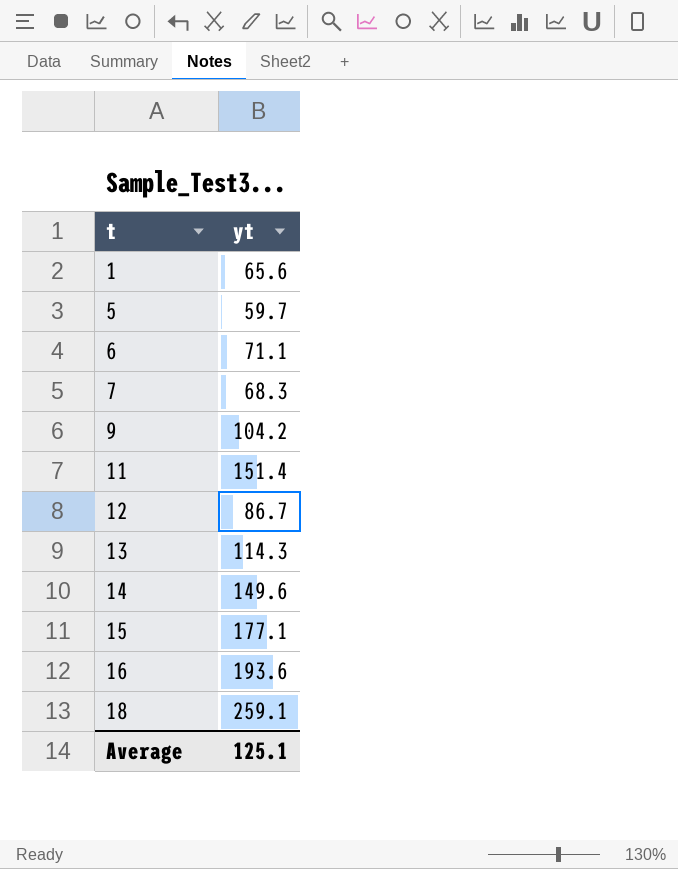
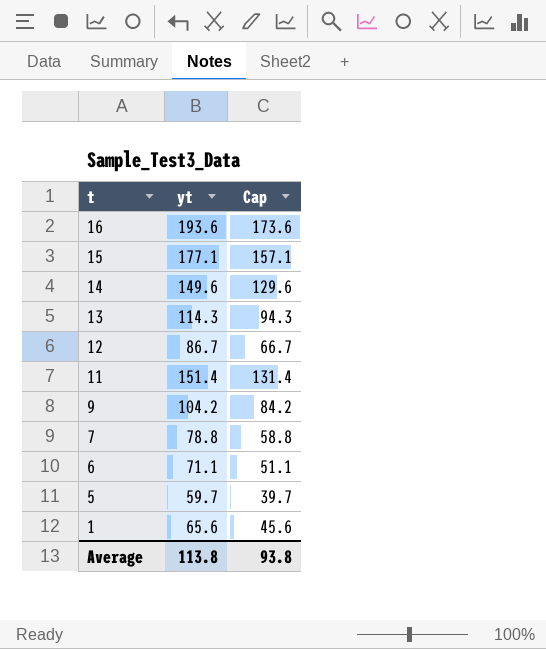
row order: t ascending -> t descending
column Cap | formula: none -> [yt] - 20
row 18: 259.1 -> none
7 | yt: 68.3 -> 78.8
Average | yt: 125.1 -> 113.8

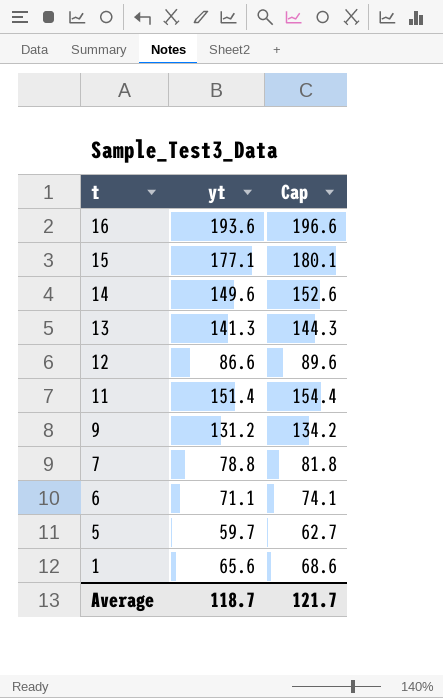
column Cap | formula: [yt] - 20 -> [yt] + 3
13 | yt: 114.3 -> 141.3
12 | yt: 86.7 -> 86.6
9 | yt: 104.2 -> 131.2
Average | yt: 113.8 -> 118.7
Average | Cap: 93.8 -> 121.7

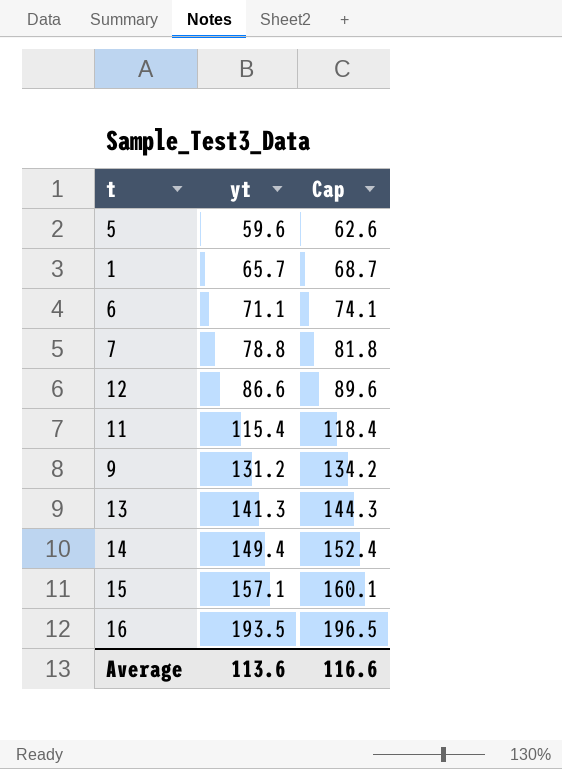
row order: t descending -> yt ascending
5 | yt: 59.7 -> 59.6
5 | Cap: 62.7 -> 62.6
1 | yt: 65.6 -> 65.7
1 | Cap: 68.6 -> 68.7
11 | yt: 151.4 -> 115.4
11 | Cap: 154.4 -> 118.4
14 | yt: 149.6 -> 149.4
14 | Cap: 152.6 -> 152.4
15 | yt: 177.1 -> 157.1
15 | Cap: 180.1 -> 160.1
16 | yt: 193.6 -> 193.5
16 | Cap: 196.6 -> 196.5
Average | yt: 118.7 -> 113.6
Average | Cap: 121.7 -> 116.6

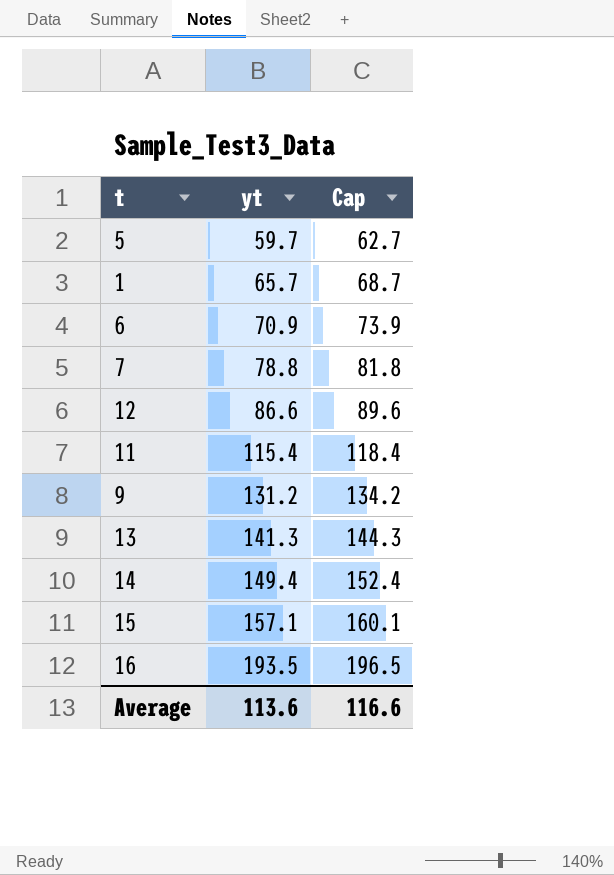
5 | yt: 59.6 -> 59.7
5 | Cap: 62.6 -> 62.7
6 | yt: 71.1 -> 70.9
6 | Cap: 74.1 -> 73.9

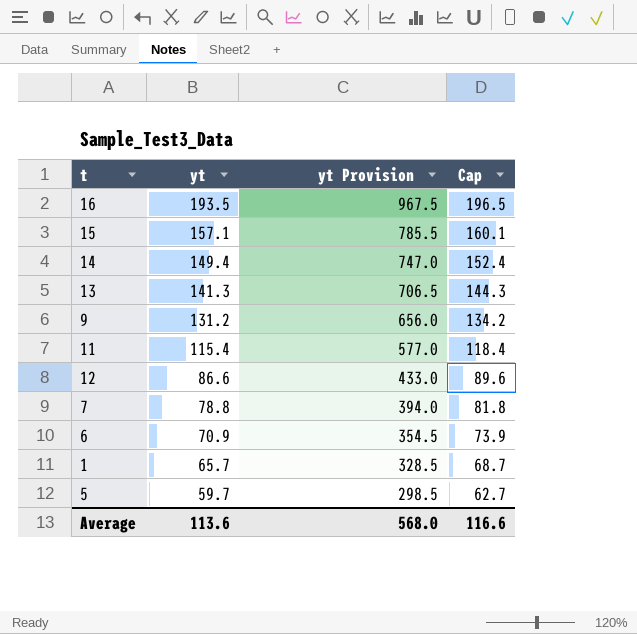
row order: yt ascending -> yt descending
column yt Provision | formula: none -> [yt] * 5

